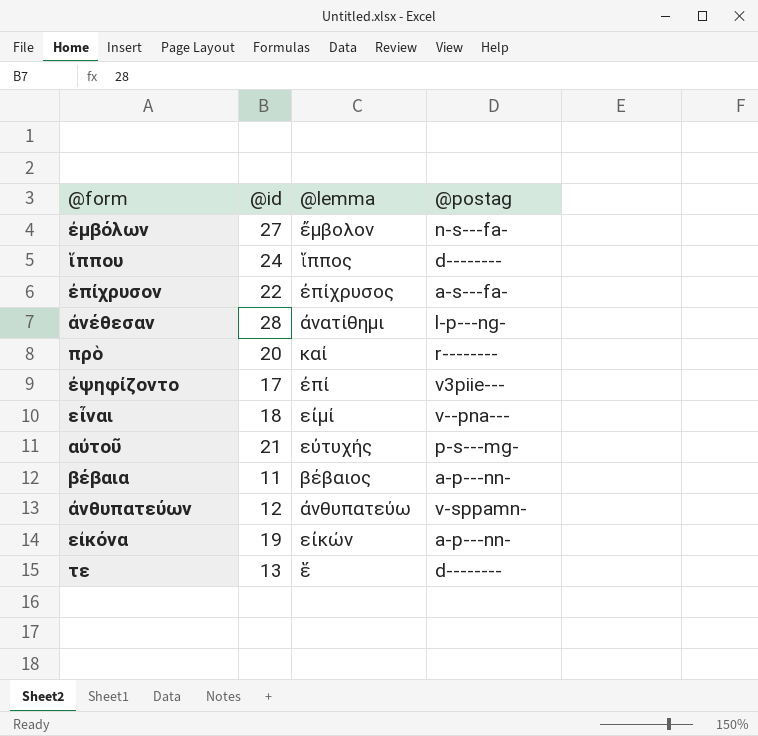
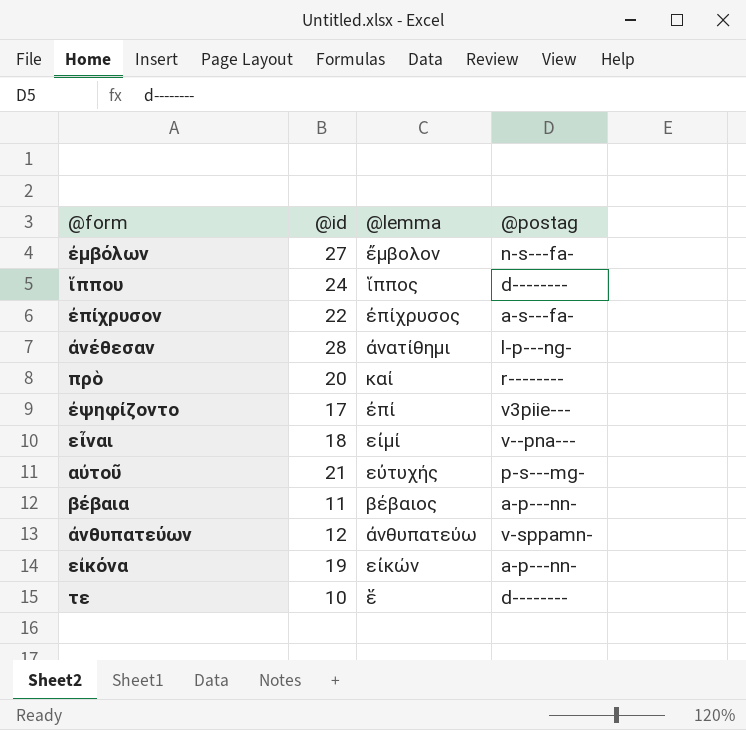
τε | @id: 13 -> 10

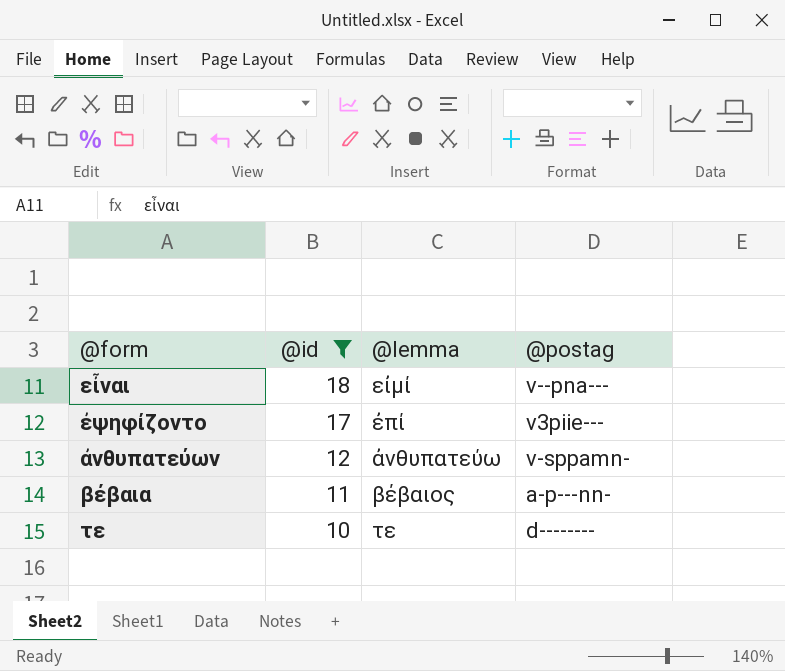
filter: none -> @id <= 18
row order: none -> @id descending
τε | @lemma: ἕ -> τε

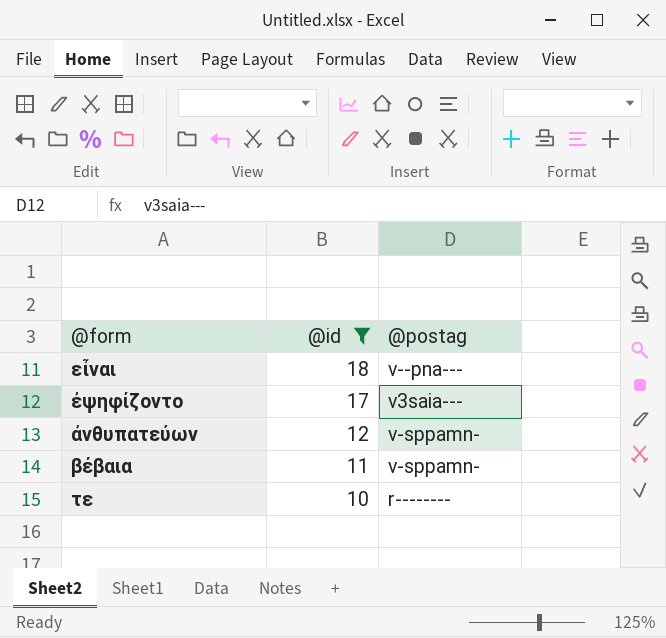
column @lemma | position: 3 -> none
ἐψηφίζοντο | @postag: v3piie--- -> v3saia---
βέβαια | @postag: a-p---nn- -> v-sppamn-
τε | @postag: d-------- -> r--------

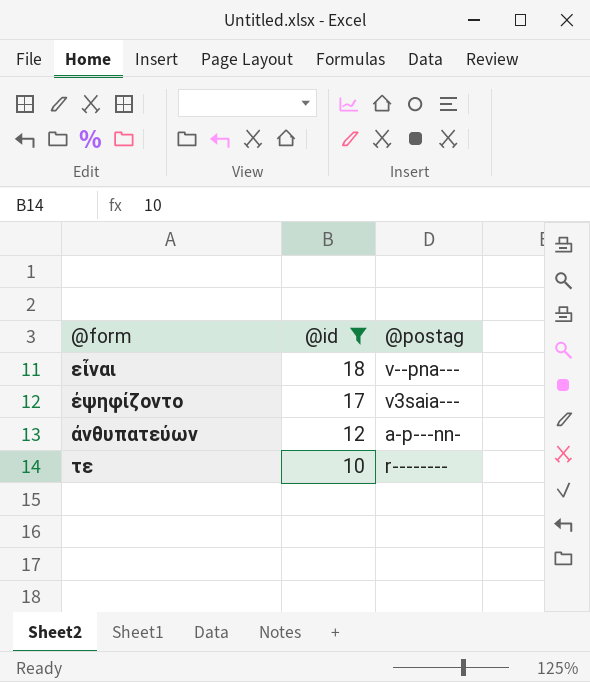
row βέβαια: 11 | v-sppamn- -> none
ἀνθυπατεύων | @postag: v-sppamn- -> a-p---nn-

